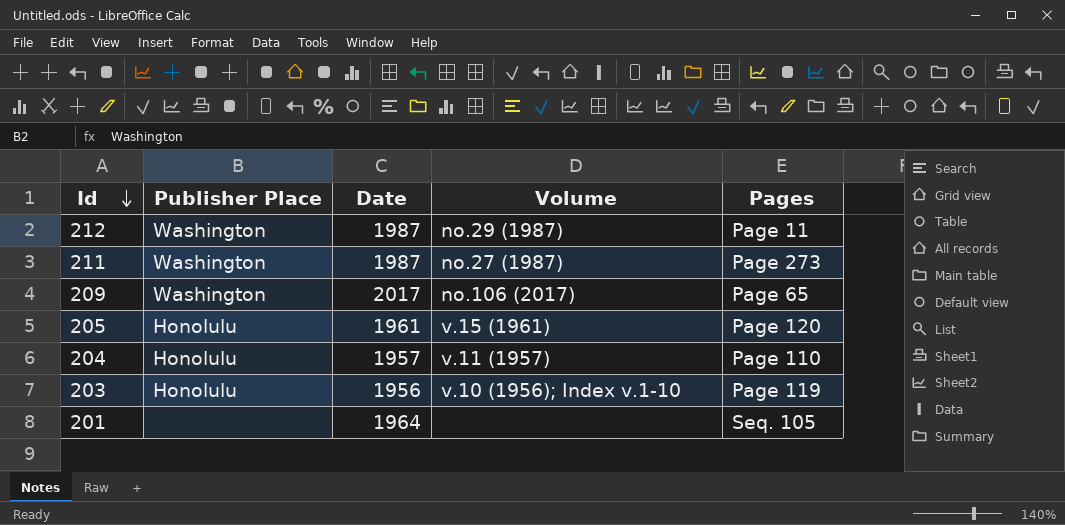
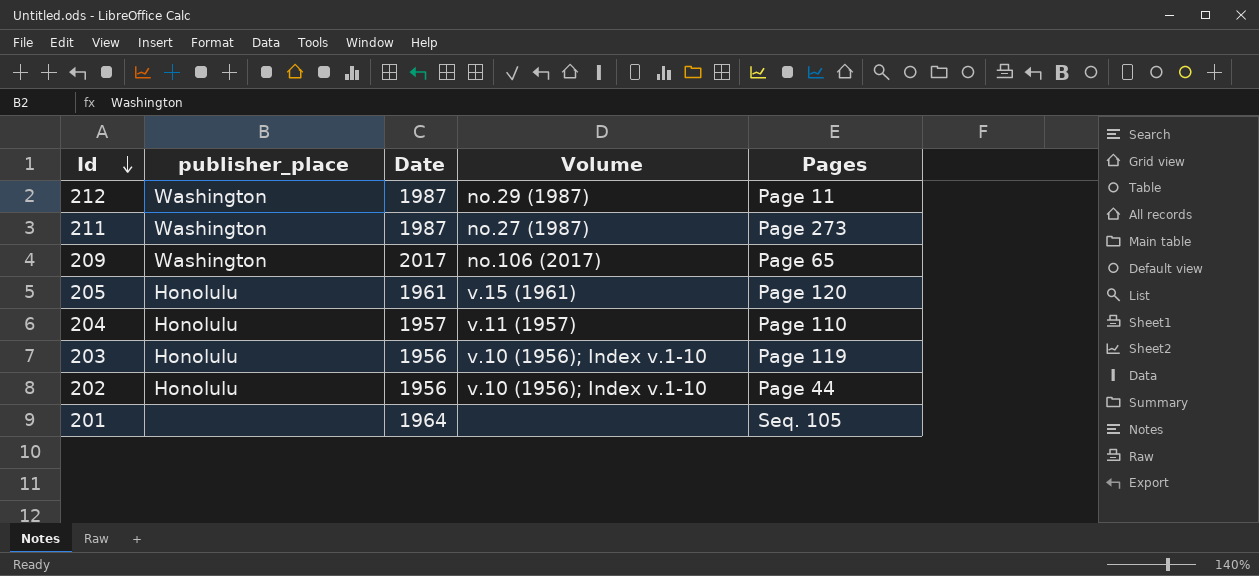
column name: Publisher Place -> publisher_place
row 202: none -> Honolulu | 1956 | v.10 (1956); Index v.1-10 | Page 44

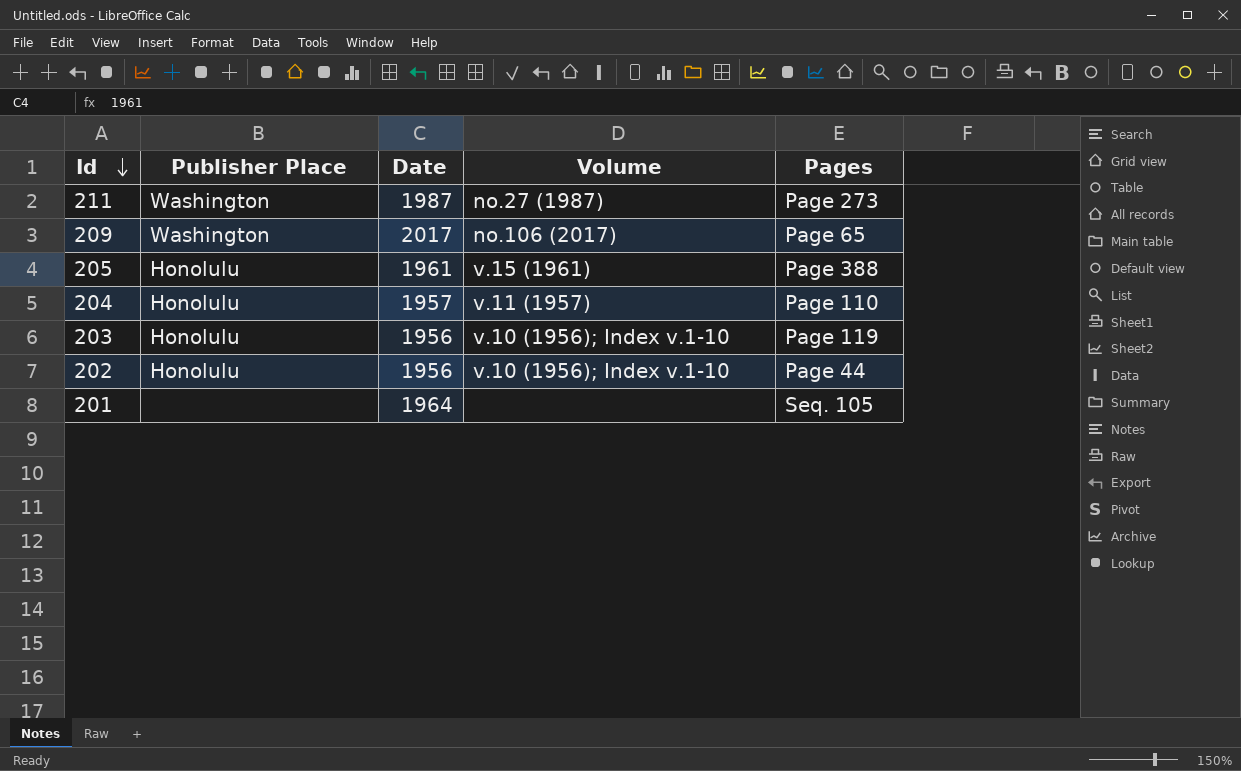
column name: publisher_place -> Publisher Place
row 212: Washington | 1987 | no.29 (1987) | Page 11 -> none
205 | Pages: Page 120 -> Page 388

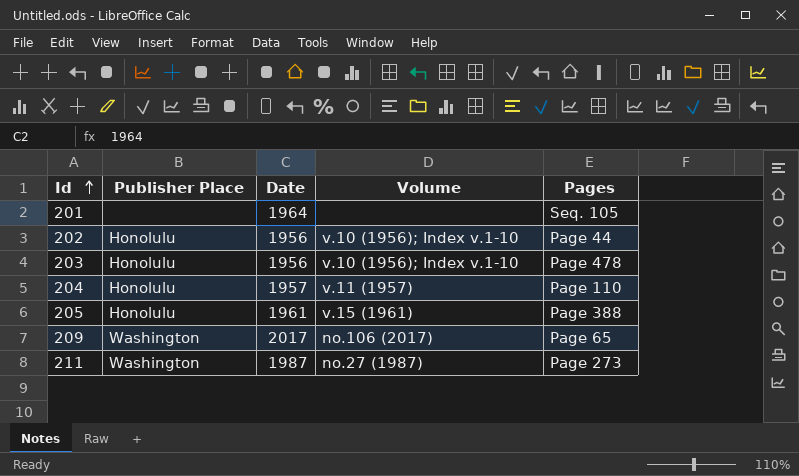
row order: Id descending -> Id ascending
203 | Pages: Page 119 -> Page 478

